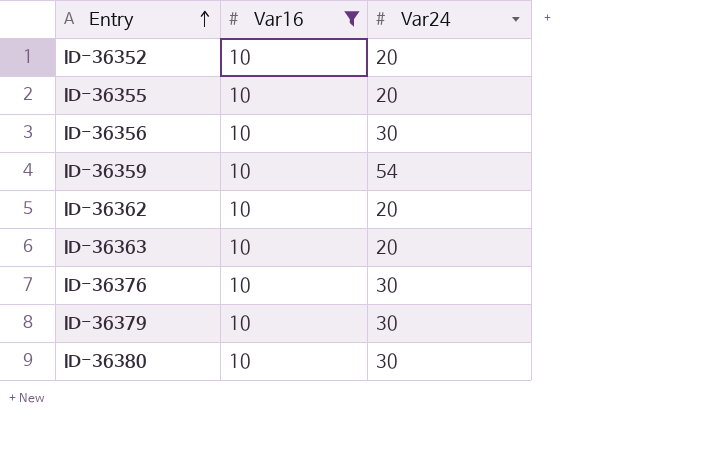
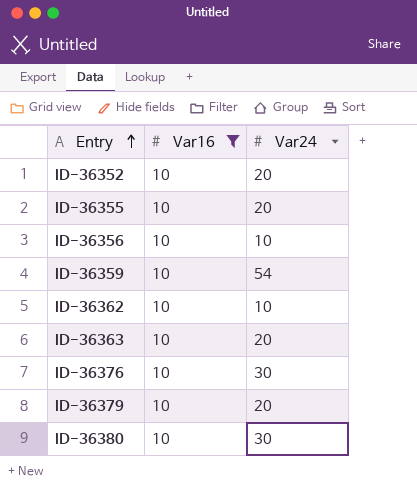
ID-36356 | Var24: 30 -> 10
ID-36362 | Var24: 20 -> 10
ID-36379 | Var24: 30 -> 20

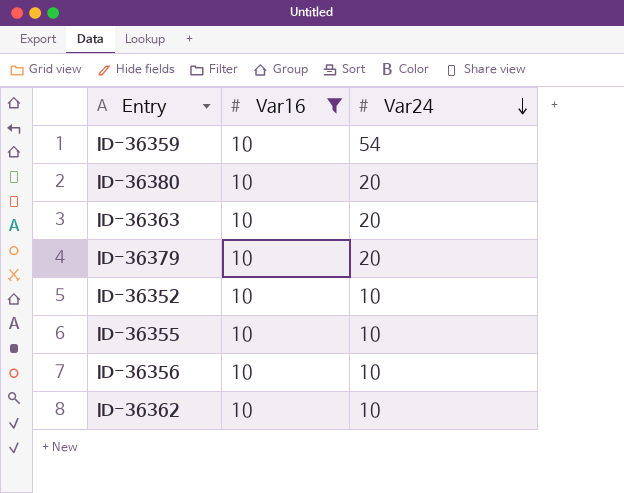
row order: Entry ascending -> Var24 descending
row ID-36376: 10 | 30 -> none
ID-36380 | Var24: 30 -> 20
ID-36352 | Var24: 20 -> 10
ID-36355 | Var24: 20 -> 10

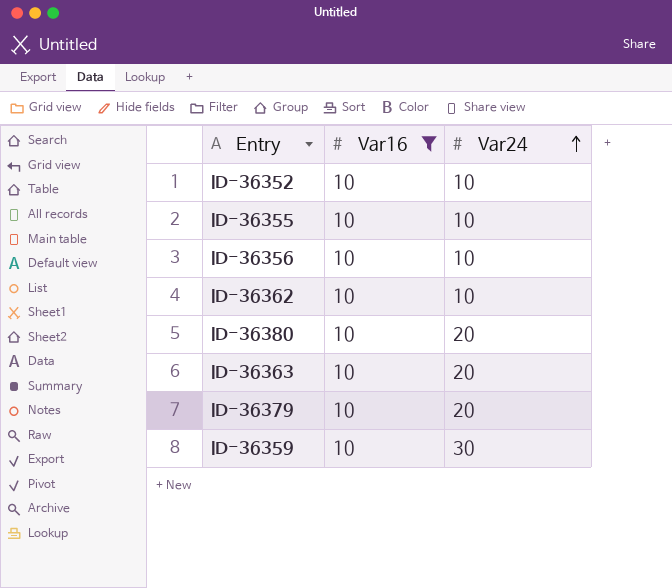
row order: Var24 descending -> Var24 ascending
ID-36359 | Var24: 54 -> 30

